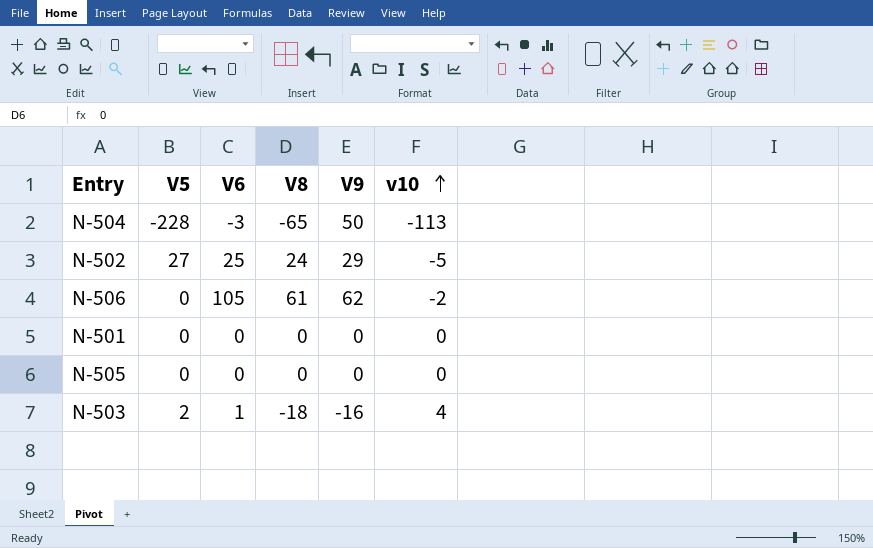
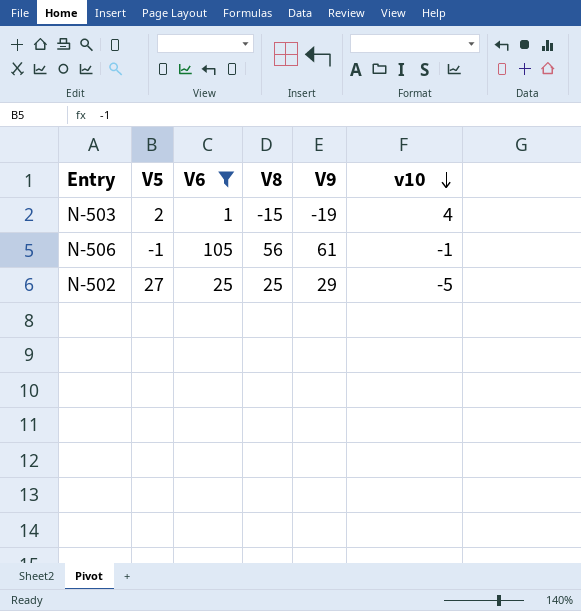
filter: none -> V6 >= 1
row order: v10 ascending -> v10 descending
N-503 | V8: -18 -> -15
N-503 | V9: -16 -> -19
N-506 | V5: 0 -> -1
N-506 | V8: 61 -> 56
N-506 | V9: 62 -> 61
N-506 | v10: -2 -> -1
N-502 | V8: 24 -> 25

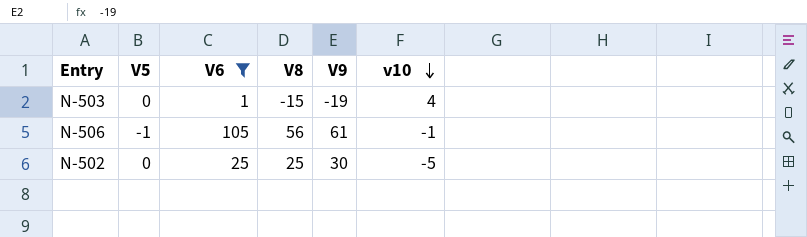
N-503 | V5: 2 -> 0
N-502 | V5: 27 -> 0
N-502 | V9: 29 -> 30

